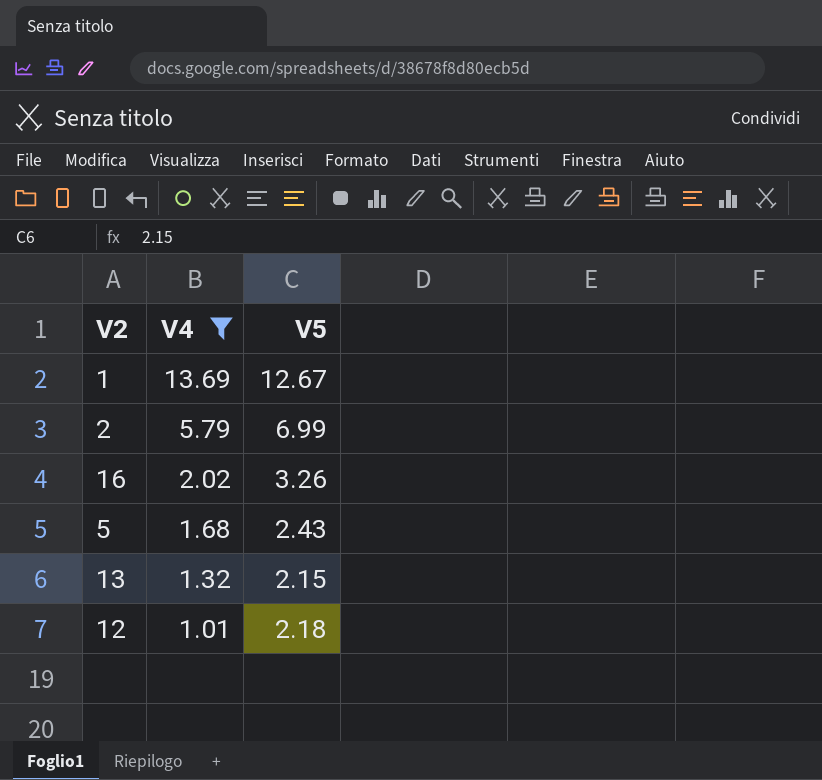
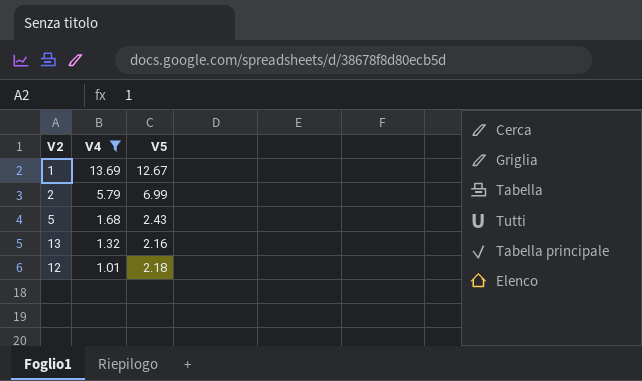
row 16: 2.02 | 3.26 -> none
13 | V5: 2.15 -> 2.16

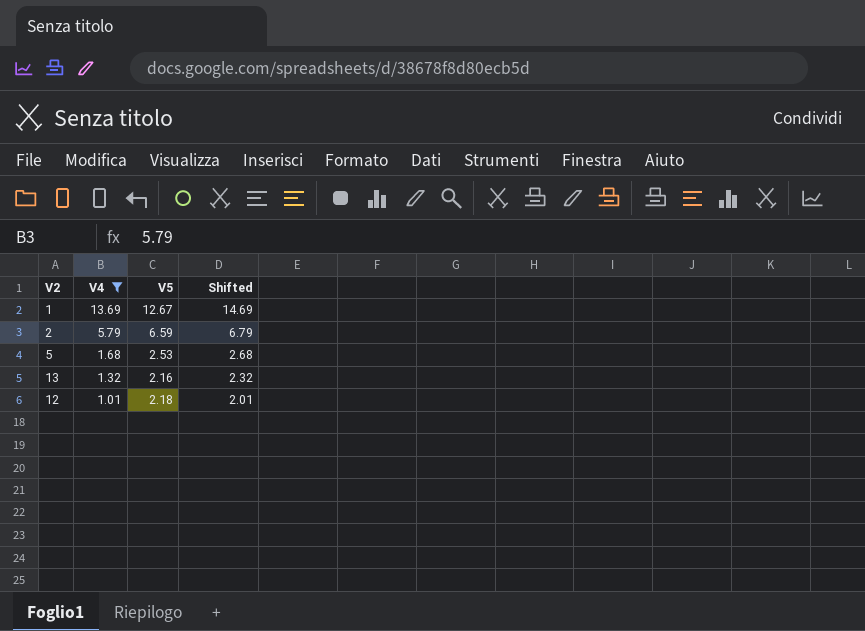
column Shifted | formula: none -> [V4] + 1
2 | V5: 6.99 -> 6.59
5 | V5: 2.43 -> 2.53

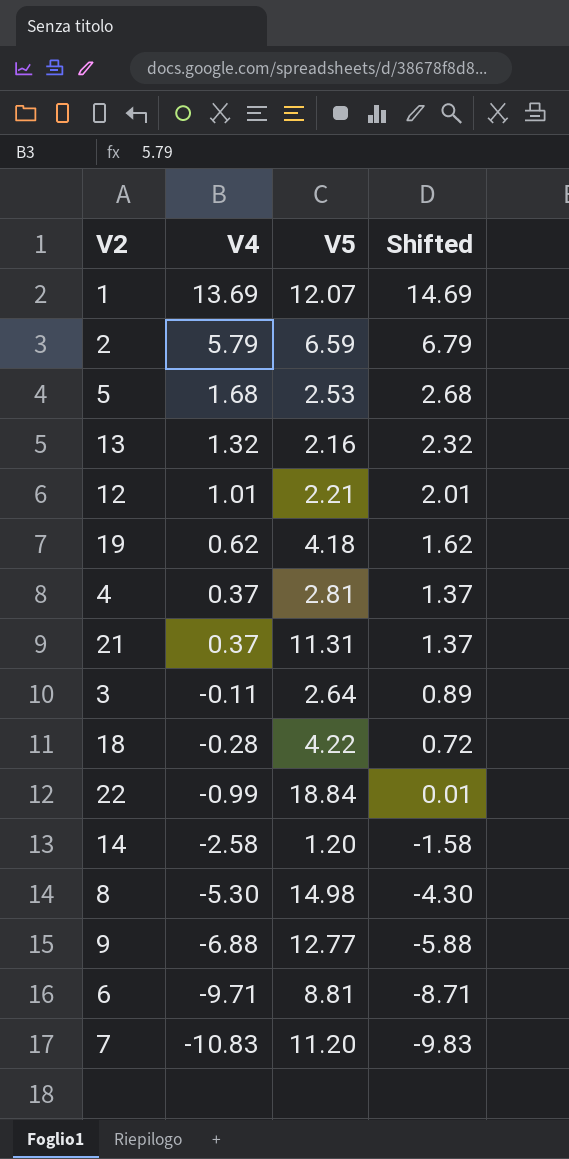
filter: V4 >= 1.01 -> none
1 | V5: 12.67 -> 12.07
12 | V5: 2.18 -> 2.21

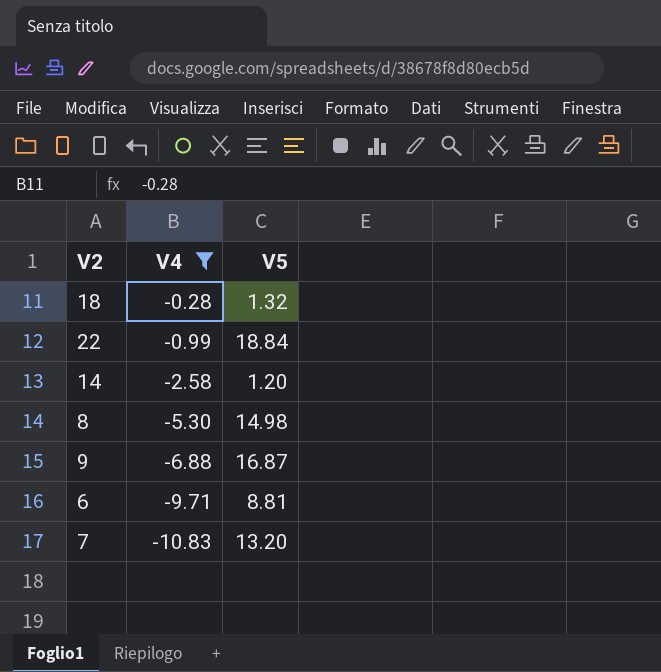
filter: none -> V4 <= -0.28
column Shifted | formula: [V4] + 1 -> none
18 | V5: 4.22 -> 1.32
9 | V5: 12.77 -> 16.87
7 | V5: 11.20 -> 13.20

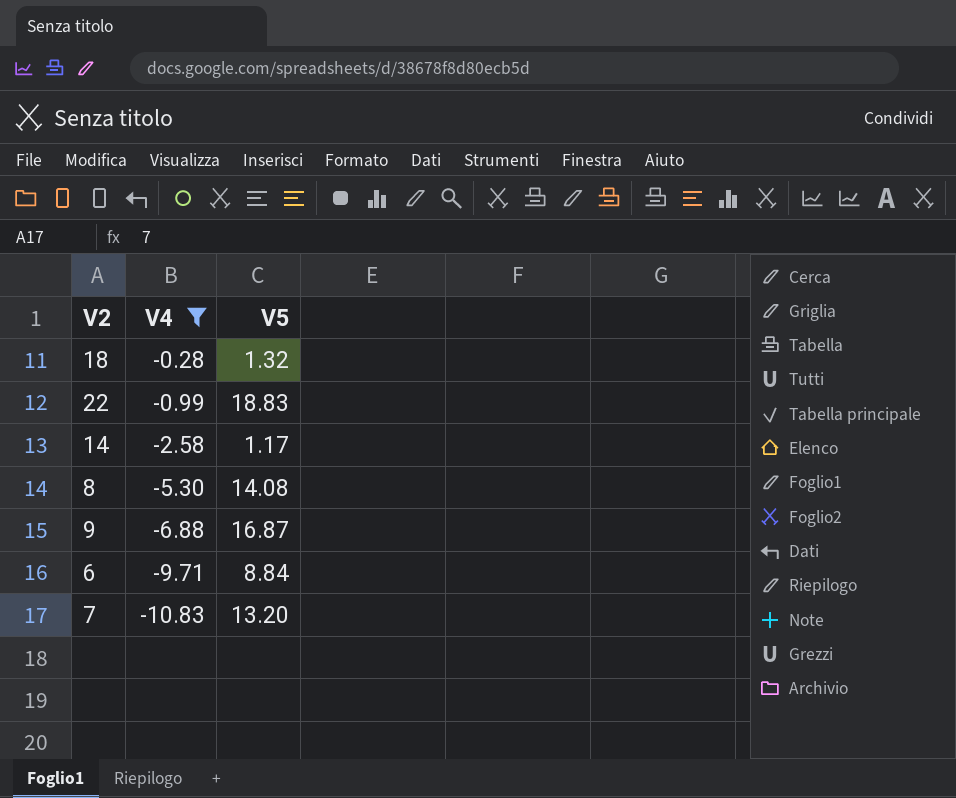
22 | V5: 18.84 -> 18.83
14 | V5: 1.20 -> 1.17
8 | V5: 14.98 -> 14.08
6 | V5: 8.81 -> 8.84

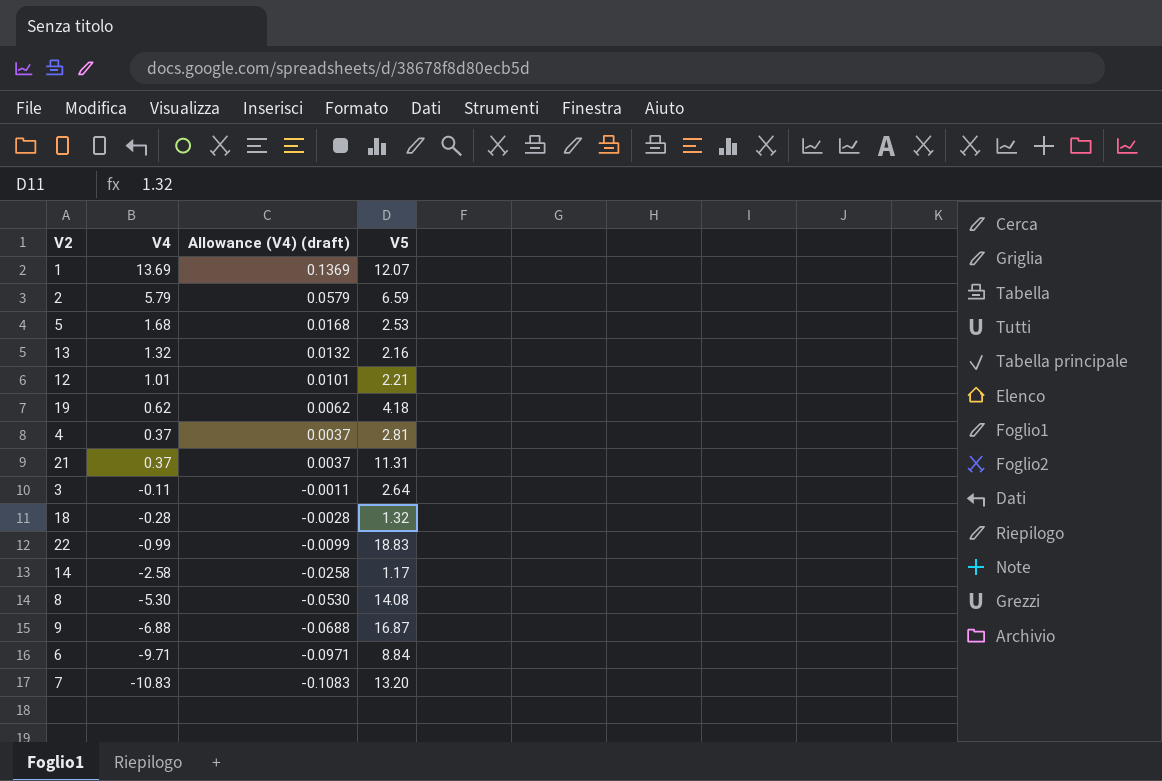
filter: V4 <= -0.28 -> none
column Allowance (V4) (draft) | formula: none -> [V4] * 0.01

